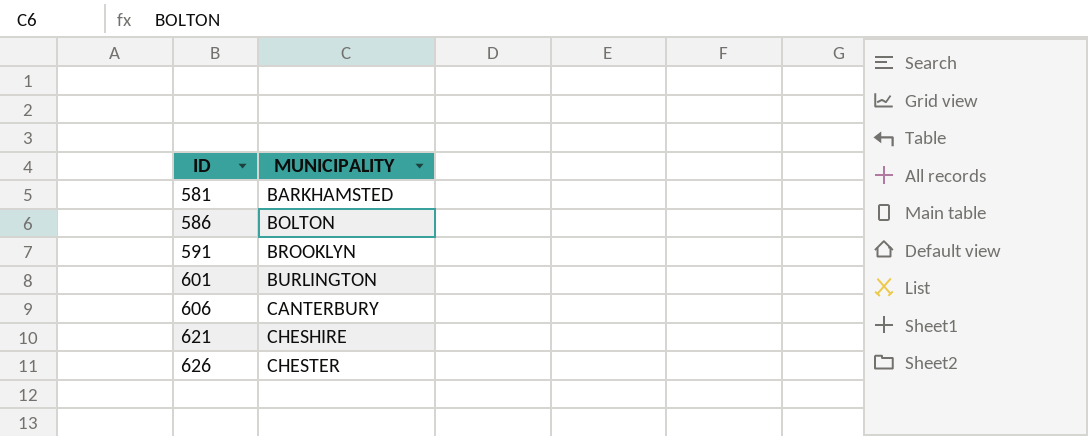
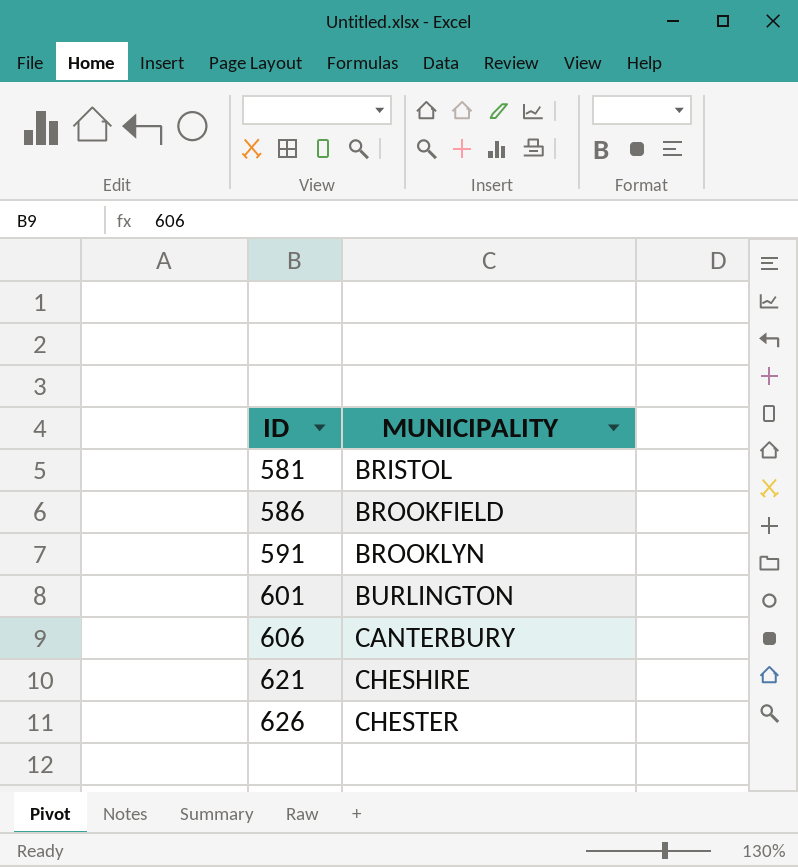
581 | MUNICIPALITY: BARKHAMSTED -> BRISTOL
586 | MUNICIPALITY: BOLTON -> BROOKFIELD

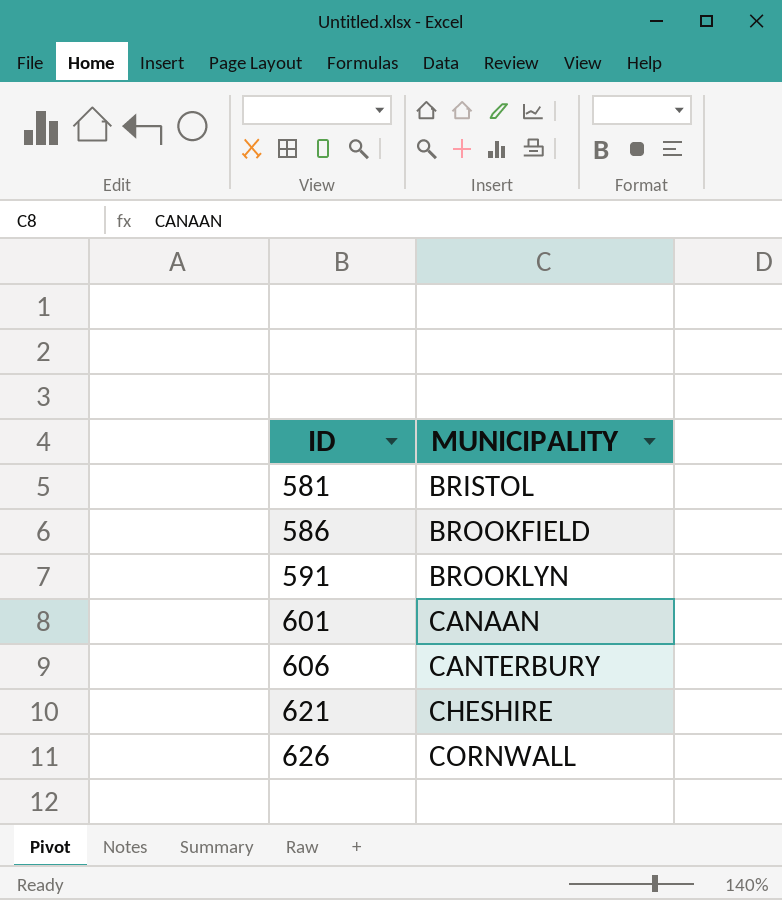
601 | MUNICIPALITY: BURLINGTON -> CANAAN
626 | MUNICIPALITY: CHESTER -> CORNWALL

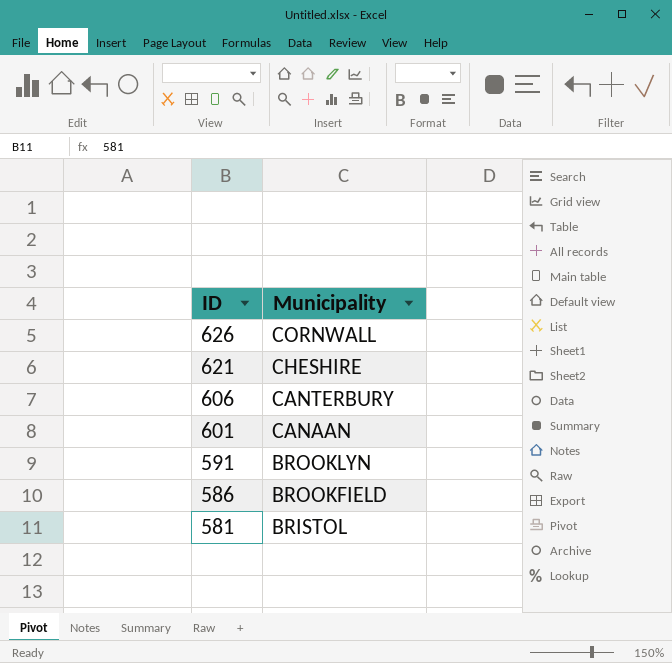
row order: ID ascending -> ID descending
column name: MUNICIPALITY -> Municipality

